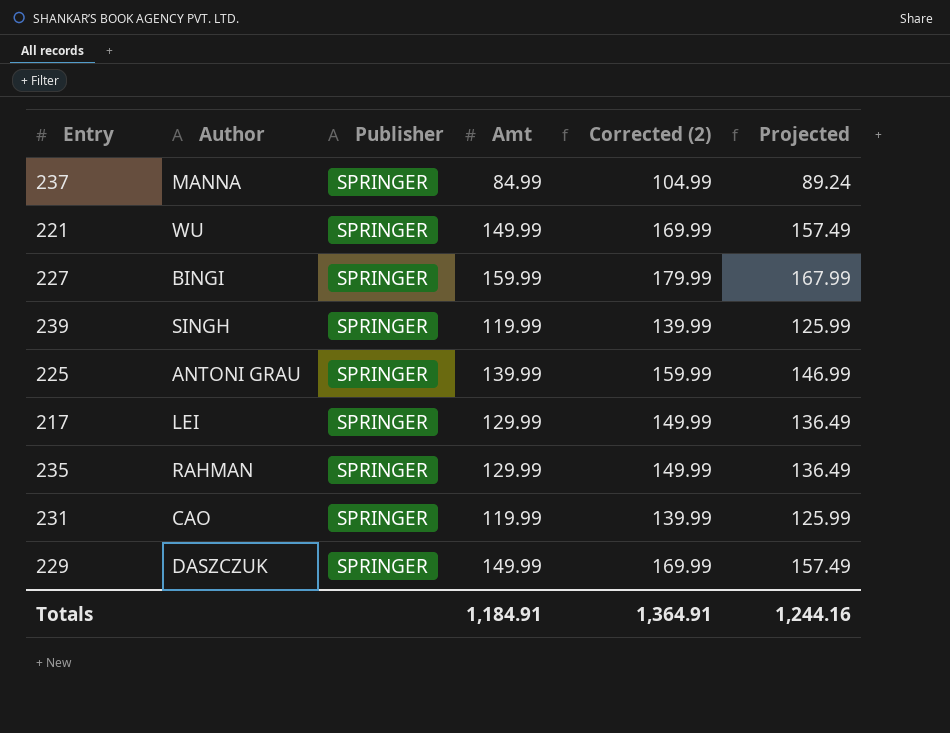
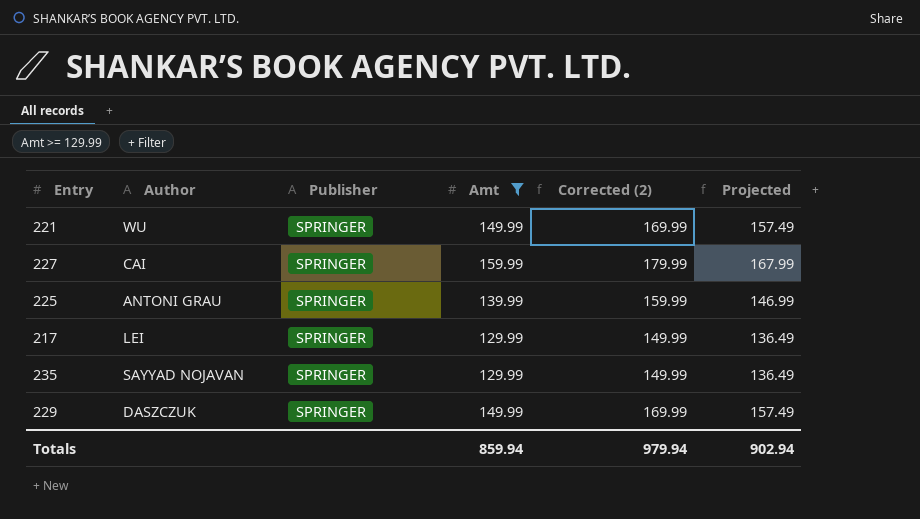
filter: none -> Amt >= 129.99
227 | Author: BINGI -> CAI
235 | Author: RAHMAN -> SAYYAD NOJAVAN
Totals | Amt: 1,184.91 -> 859.94
Totals | Corrected (2): 1,364.91 -> 979.94
Totals | Projected: 1,244.16 -> 902.94

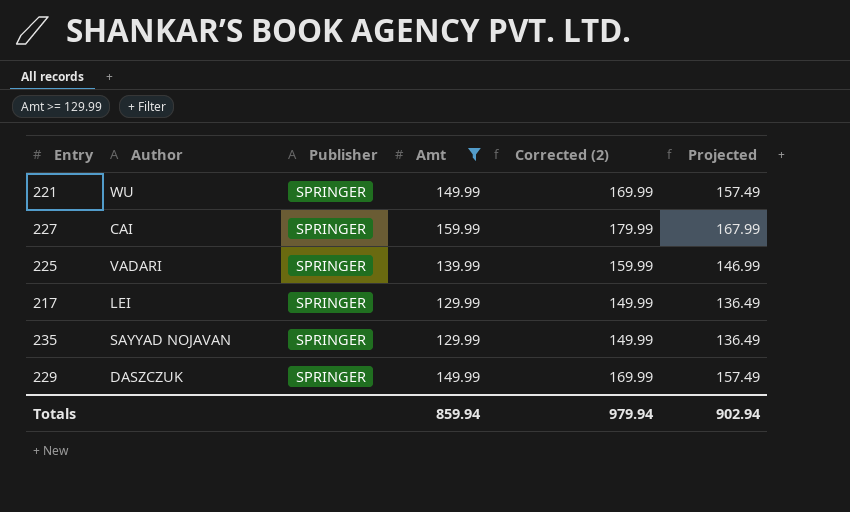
225 | Author: ANTONI GRAU -> VADARI

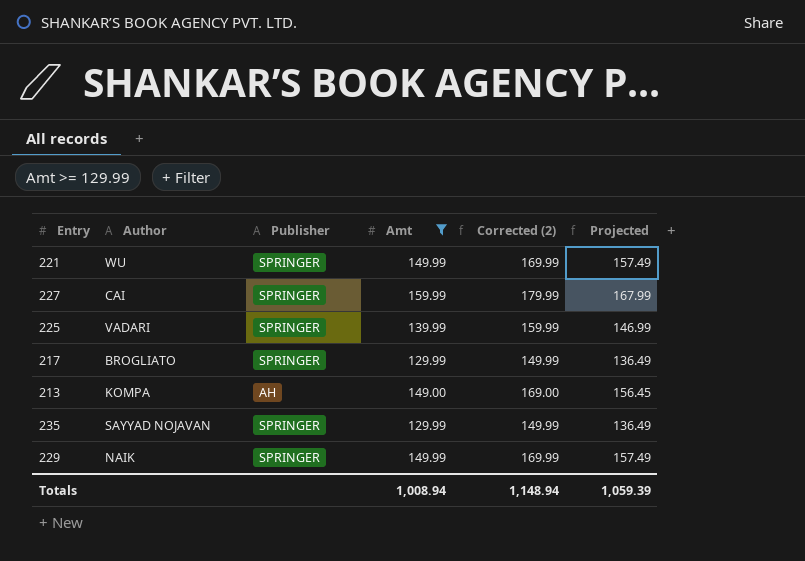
217 | Author: LEI -> BROGLIATO
row 213: none -> KOMPA | AH | 149.00 | 169.00 | 156.45
229 | Author: DASZCZUK -> NAIK
Totals | Amt: 859.94 -> 1,008.94
Totals | Corrected (2): 979.94 -> 1,148.94
Totals | Projected: 902.94 -> 1,059.39

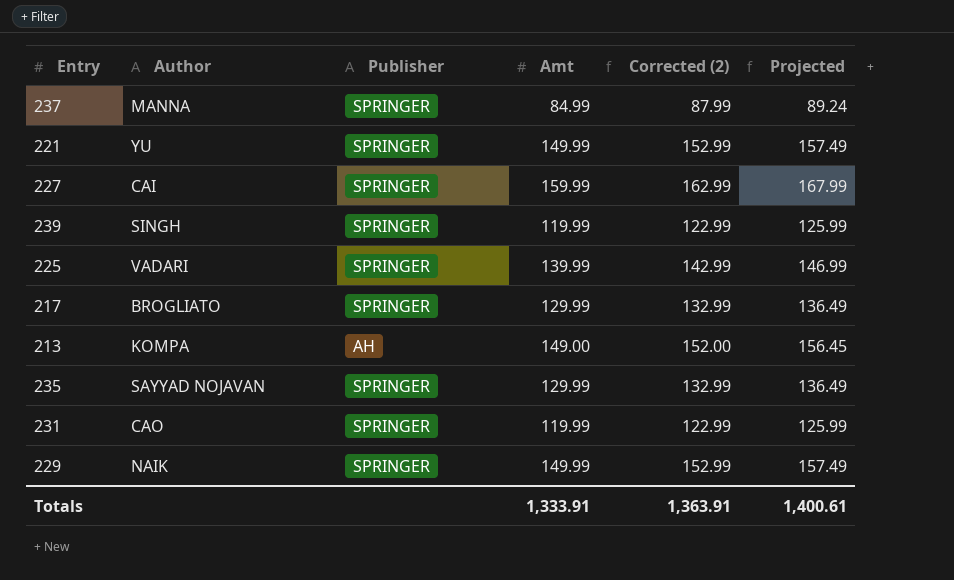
filter: Amt >= 129.99 -> none
column Corrected (2) | formula: [Amt] + 20 -> [Amt] + 3
221 | Author: WU -> YU
Totals | Amt: 1,008.94 -> 1,333.91
Totals | Corrected (2): 1,148.94 -> 1,363.91
Totals | Projected: 1,059.39 -> 1,400.61

